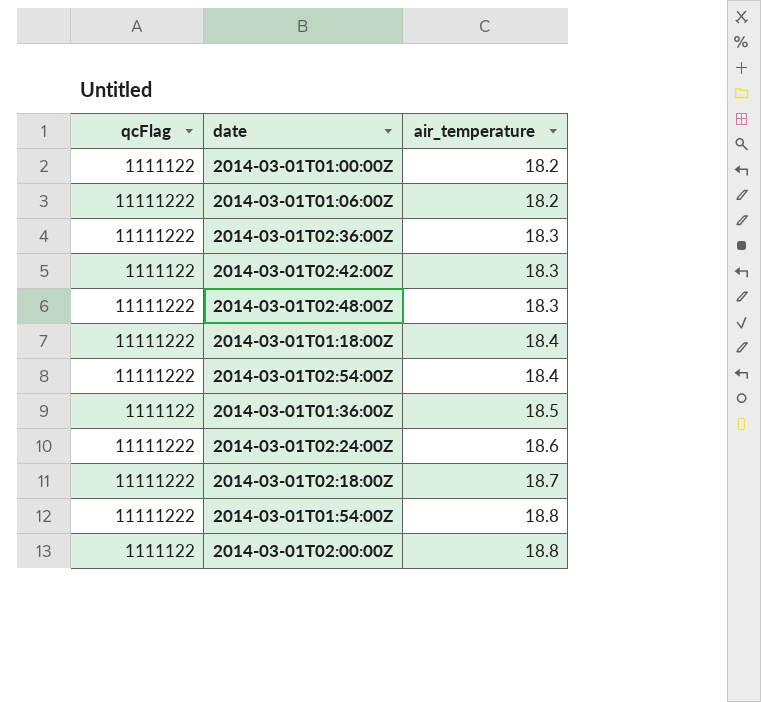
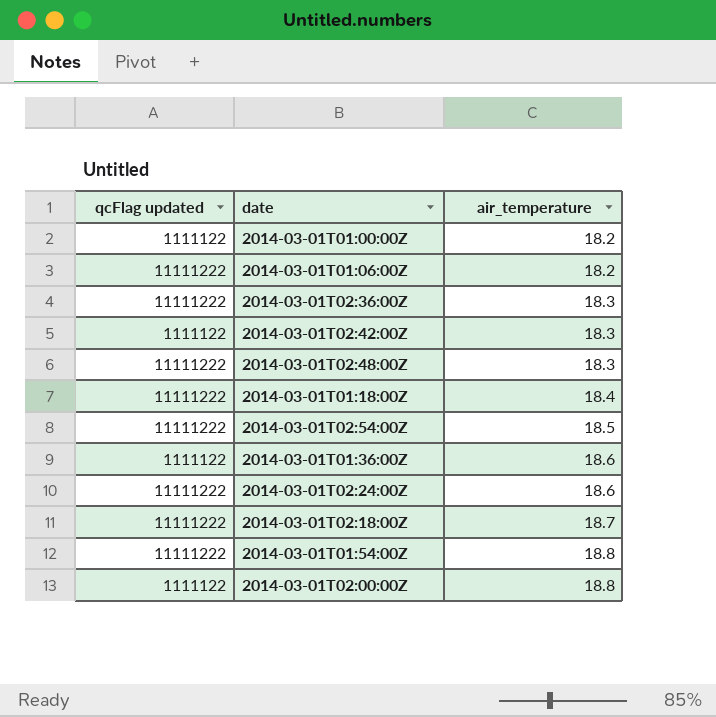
column name: qcFlag -> qcFlag updated
2014-03-01T02:54:00Z | air_temperature: 18.4 -> 18.5
2014-03-01T01:36:00Z | air_temperature: 18.5 -> 18.6

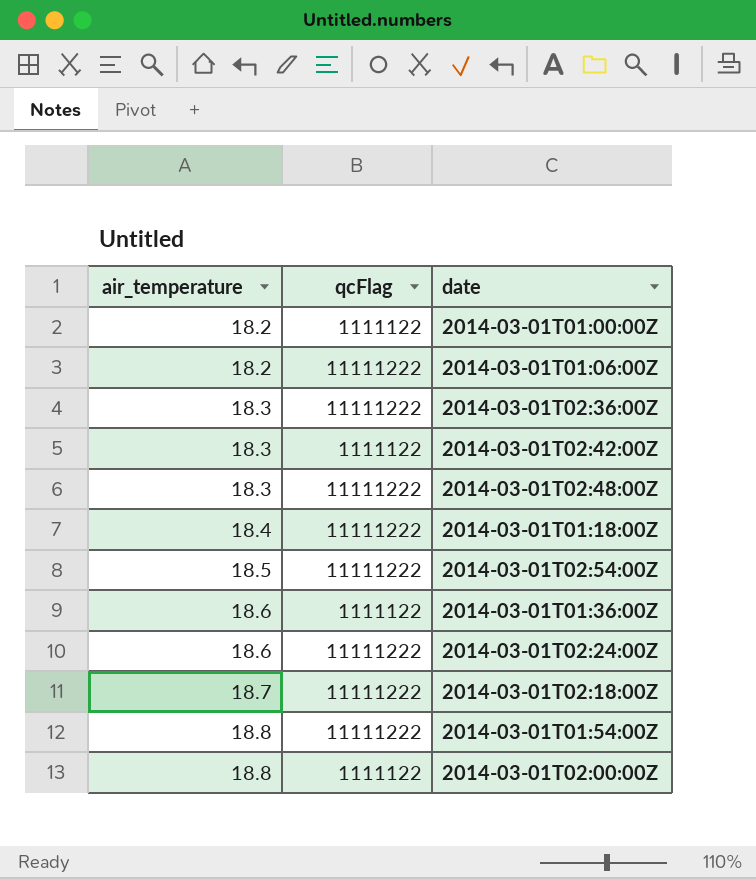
column air_temperature | position: 3 -> 1
column name: qcFlag updated -> qcFlag

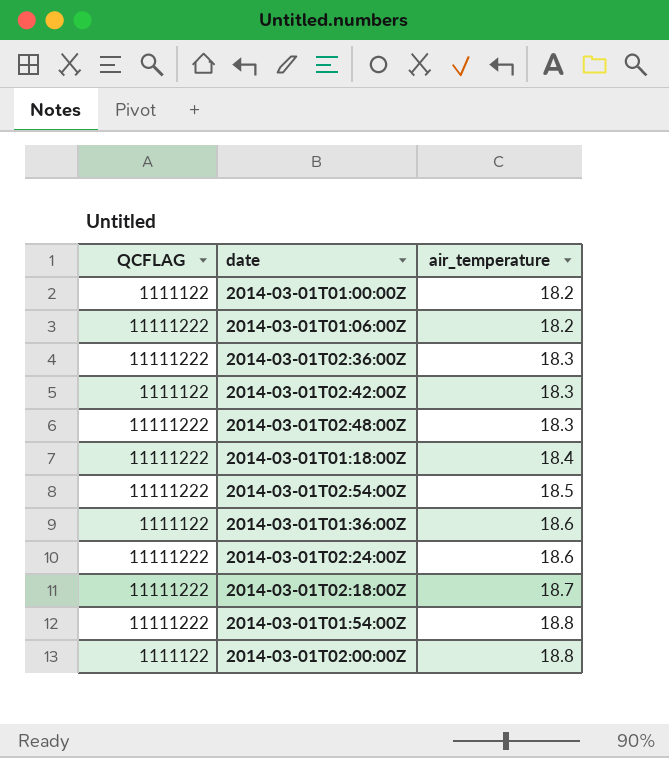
column name: qcFlag -> QCFLAG
column air_temperature | position: 1 -> 3

